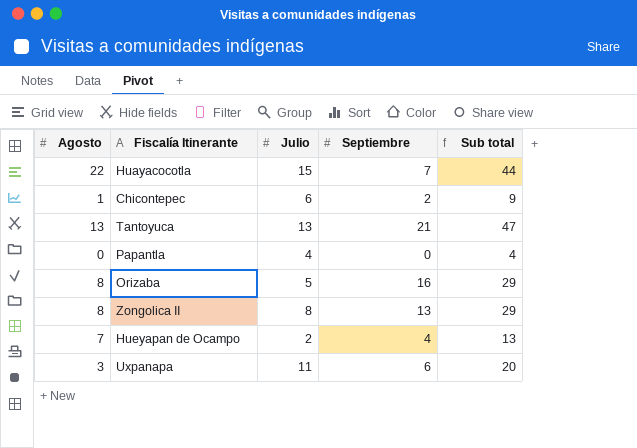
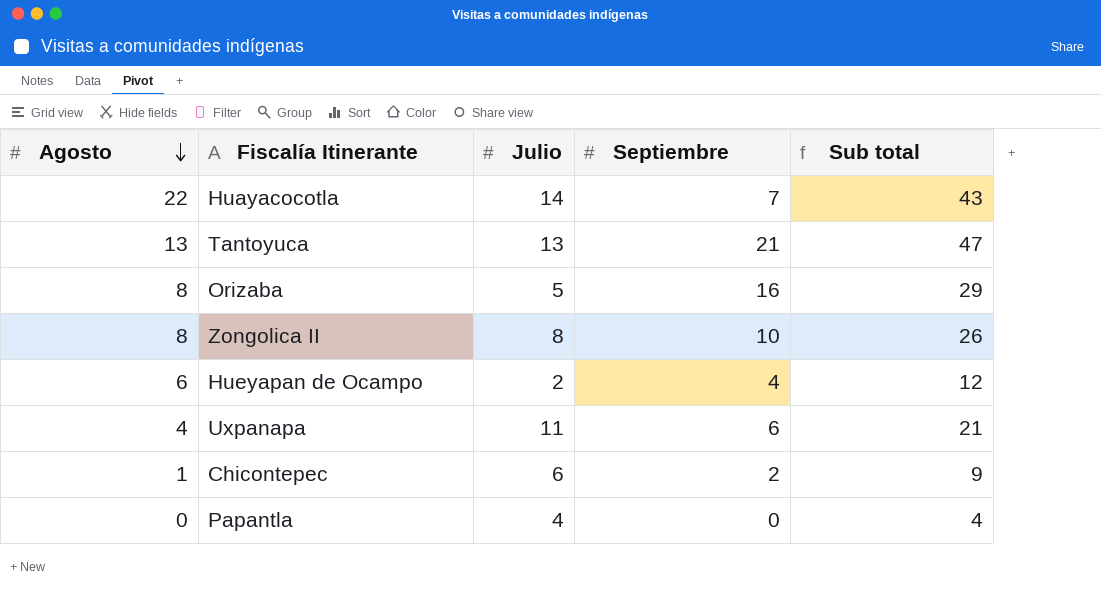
row order: none -> Agosto descending
Huayacocotla | Julio: 15 -> 14
Huayacocotla | Sub total: 44 -> 43
Zongolica II | Septiembre: 13 -> 10
Zongolica II | Sub total: 29 -> 26
Hueyapan de Ocampo | Agosto: 7 -> 6
Hueyapan de Ocampo | Sub total: 13 -> 12
Uxpanapa | Agosto: 3 -> 4
Uxpanapa | Sub total: 20 -> 21

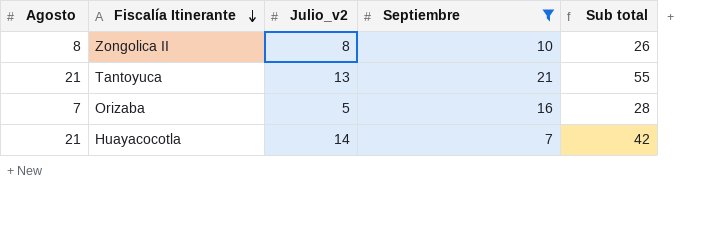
filter: none -> Septiembre >= 7
row order: Agosto descending -> Fiscalía Itinerante descending
column name: Julio -> Julio_v2
Tantoyuca | Agosto: 13 -> 21
Tantoyuca | Sub total: 47 -> 55
Orizaba | Agosto: 8 -> 7
Orizaba | Sub total: 29 -> 28
Huayacocotla | Agosto: 22 -> 21
Huayacocotla | Sub total: 43 -> 42

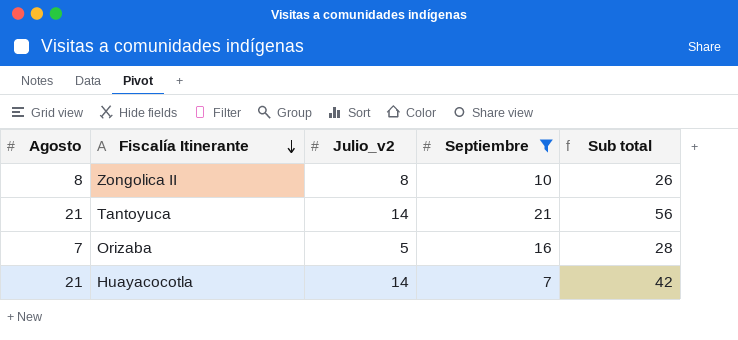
Tantoyuca | Julio_v2: 13 -> 14
Tantoyuca | Sub total: 55 -> 56

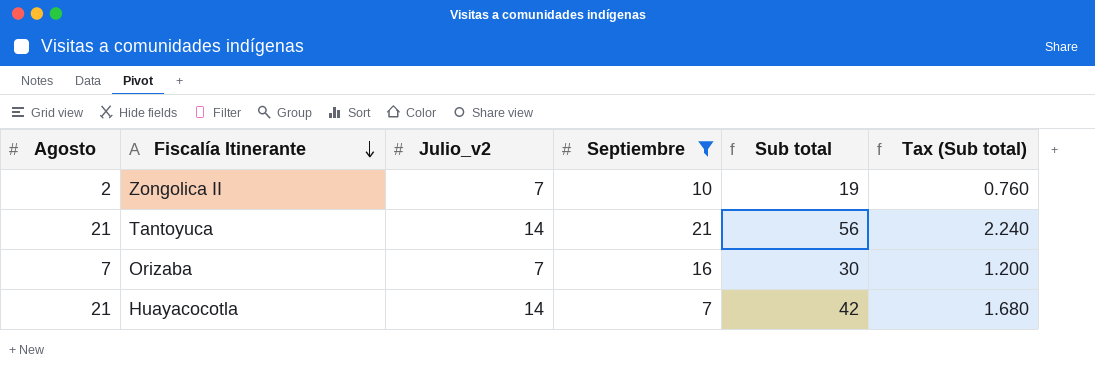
column Tax (Sub total) | formula: none -> [Sub total] * 0.04
Zongolica II | Agosto: 8 -> 2
Zongolica II | Julio_v2: 8 -> 7
Zongolica II | Sub total: 26 -> 19
Orizaba | Julio_v2: 5 -> 7
Orizaba | Sub total: 28 -> 30

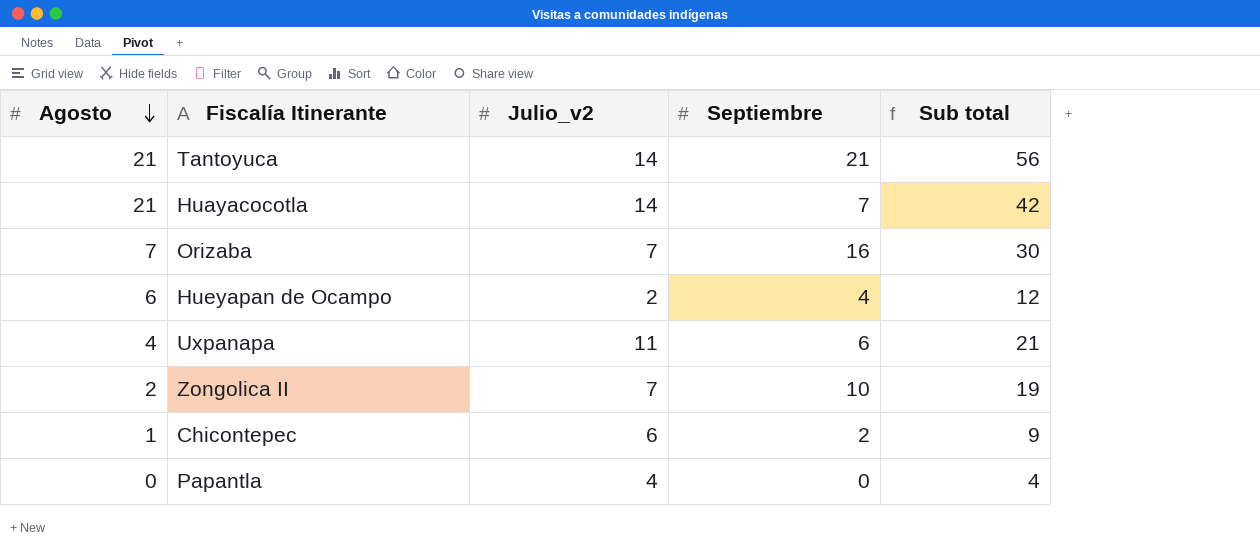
filter: Septiembre >= 7 -> none
row order: Fiscalía Itinerante descending -> Agosto descending
column Tax (Sub total) | formula: [Sub total] * 0.04 -> none

